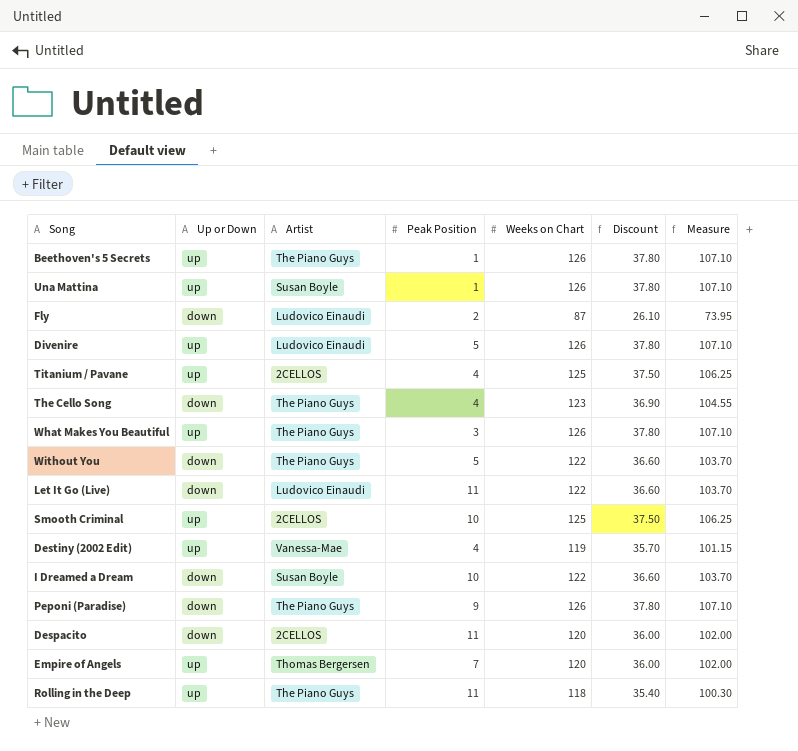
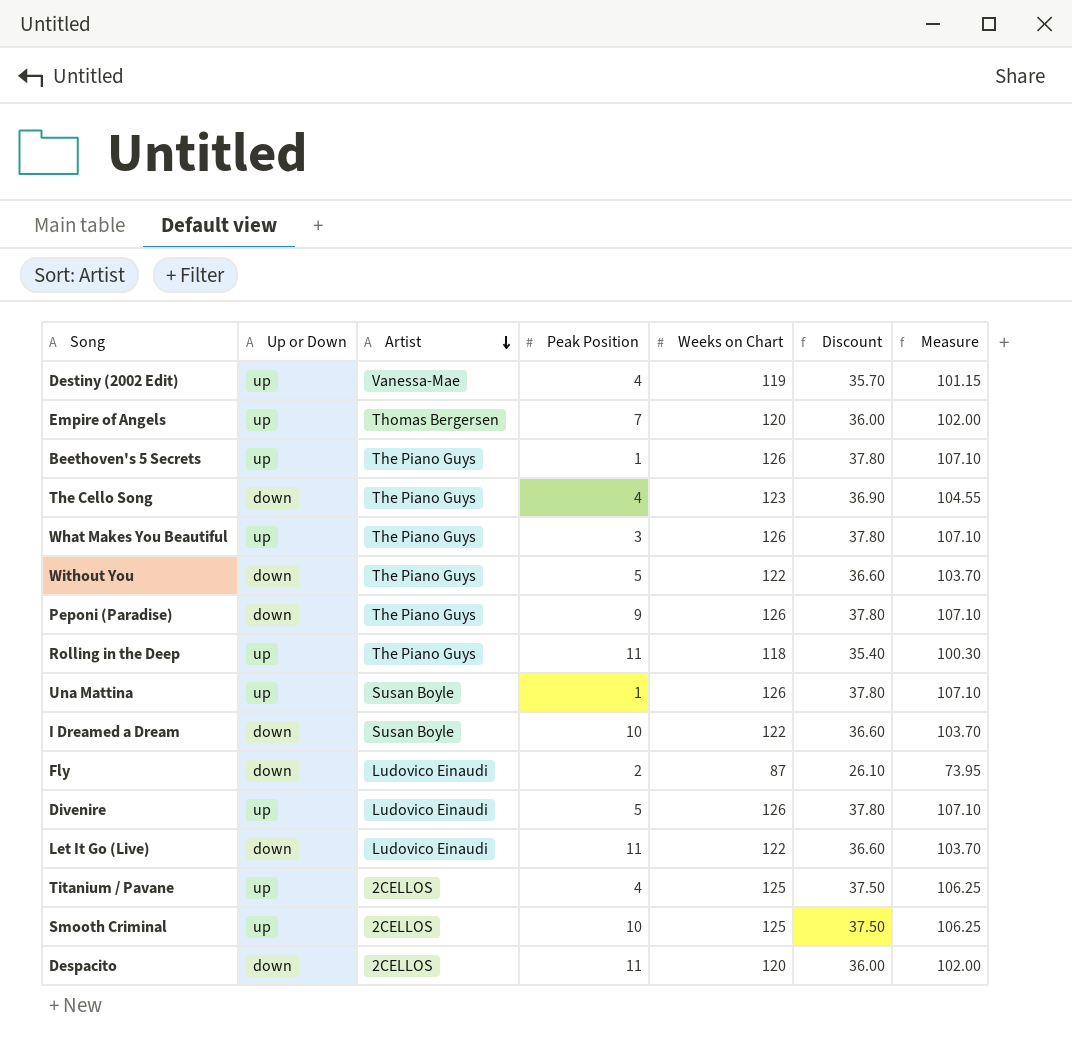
row order: none -> Artist descending

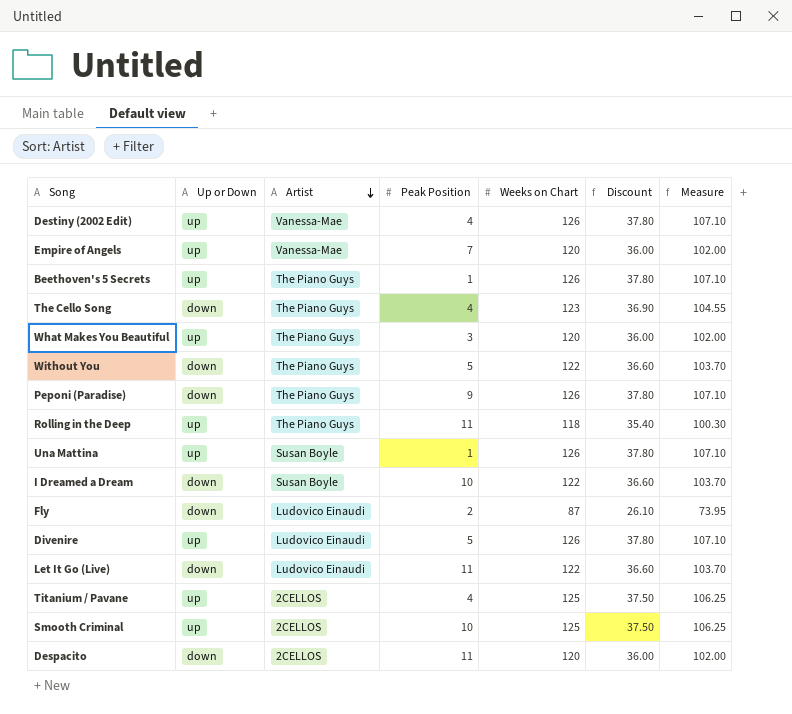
Destiny (2002 Edit) | Weeks on Chart: 119 -> 126
Destiny (2002 Edit) | Discount: 35.70 -> 37.80
Destiny (2002 Edit) | Measure: 101.15 -> 107.10
Empire of Angels | Artist: Thomas Bergersen -> Vanessa-Mae
What Makes You Beautiful | Weeks on Chart: 126 -> 120
What Makes You Beautiful | Discount: 37.80 -> 36.00
What Makes You Beautiful | Measure: 107.10 -> 102.00

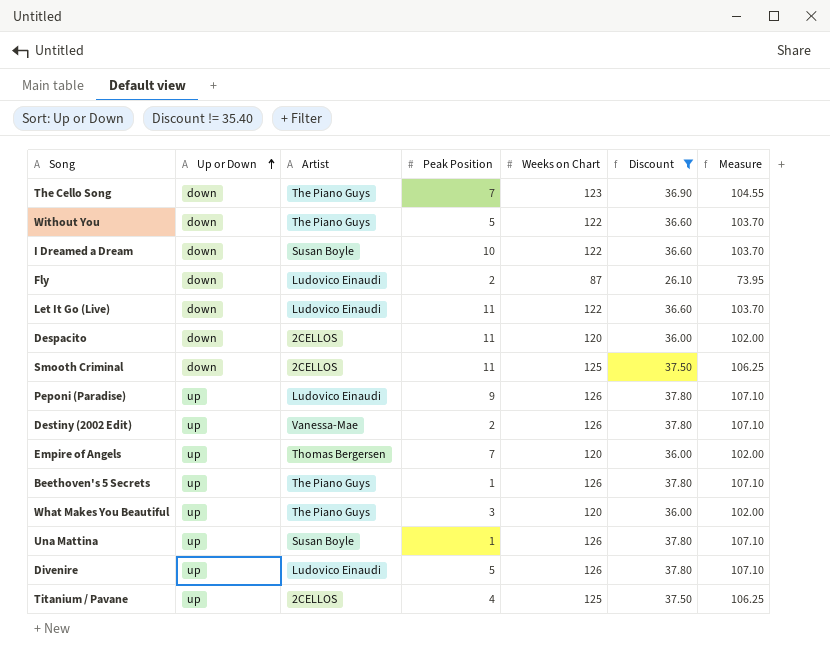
filter: none -> Discount != 35.40
row order: Artist descending -> Up or Down ascending
The Cello Song | Peak Position: 4 -> 7
Smooth Criminal | Up or Down: up -> down
Smooth Criminal | Peak Position: 10 -> 11
Peponi (Paradise) | Up or Down: down -> up
Peponi (Paradise) | Artist: The Piano Guys -> Ludovico Einaudi
Destiny (2002 Edit) | Peak Position: 4 -> 2
Empire of Angels | Artist: Vanessa-Mae -> Thomas Bergersen

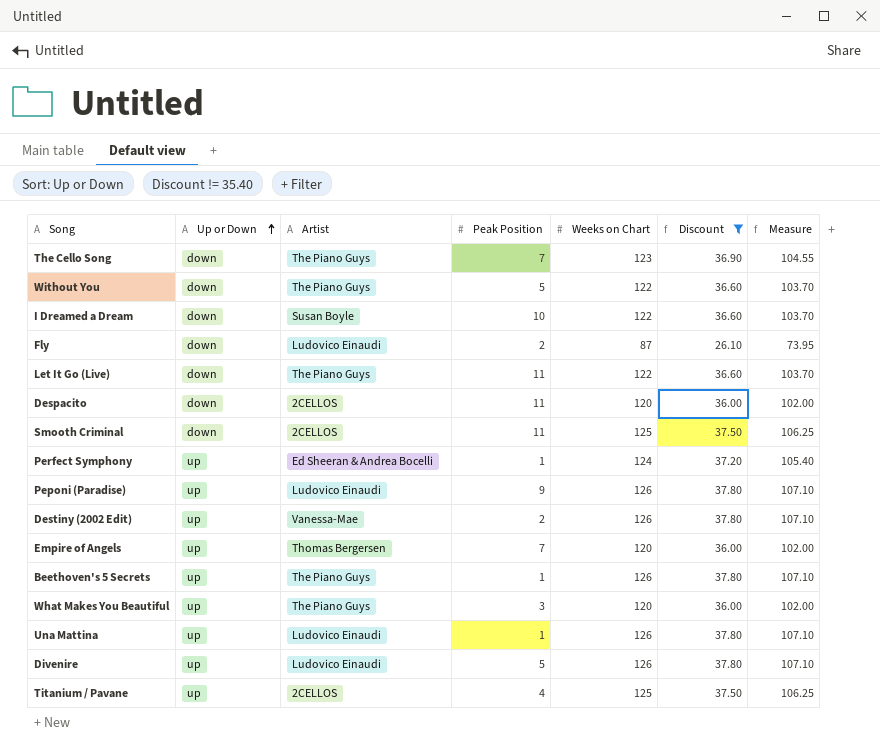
Let It Go (Live) | Artist: Ludovico Einaudi -> The Piano Guys
row Perfect Symphony: none -> up | Ed Sheeran & Andrea Bocelli | 1 | 124 | 37.20 | 105.40
Una Mattina | Artist: Susan Boyle -> Ludovico Einaudi

